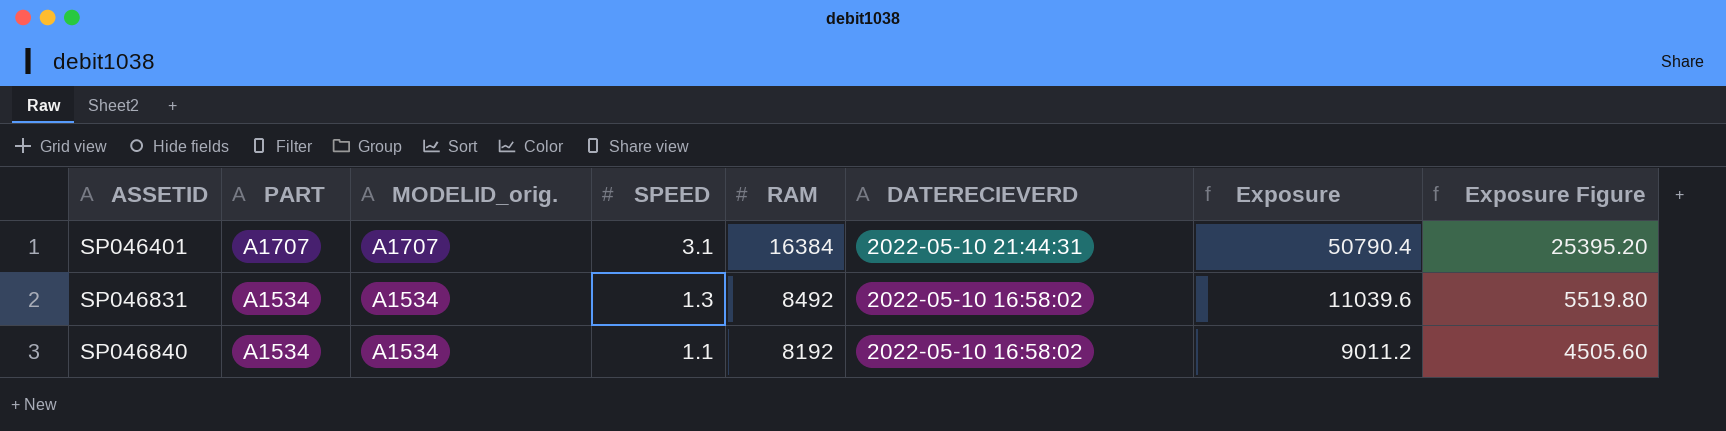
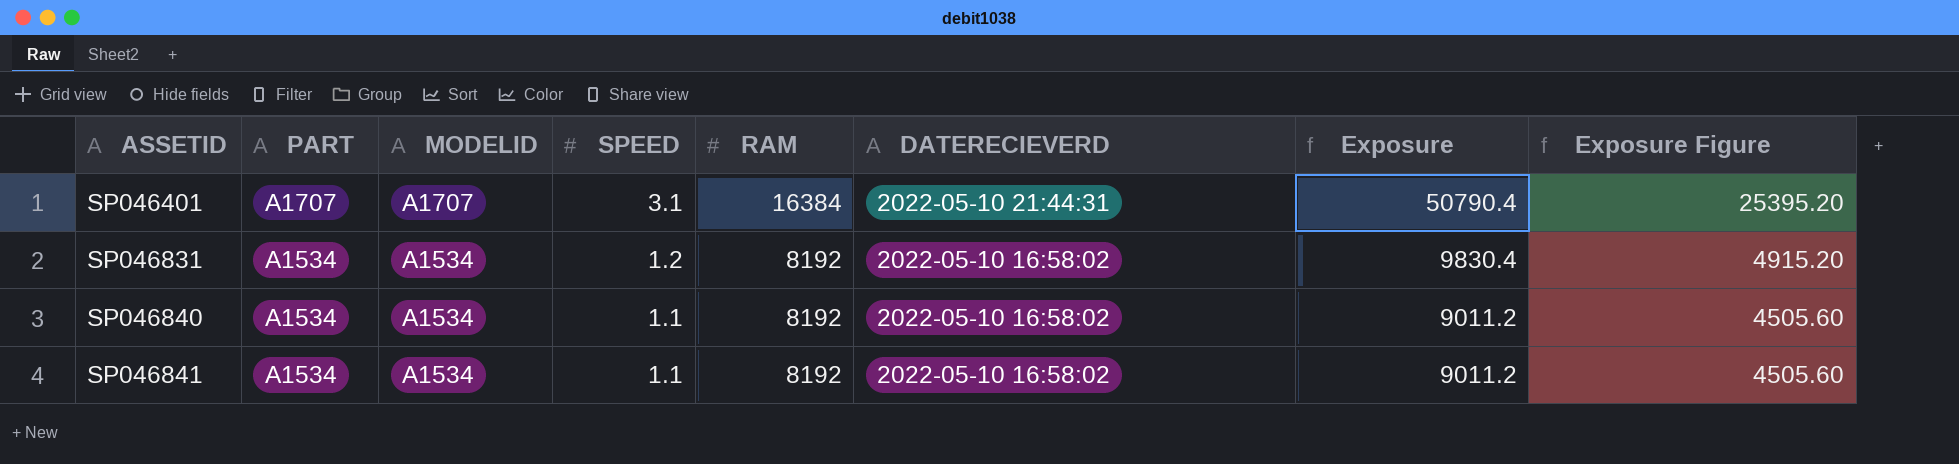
column name: MODELID_orig. -> MODELID
SP046831 | SPEED: 1.3 -> 1.2
SP046831 | RAM: 8492 -> 8192
SP046831 | Exposure: 11039.6 -> 9830.4
SP046831 | Exposure Figure: 5519.80 -> 4915.20
row SP046841: none -> A1534 | A1534 | 1.1 | 8192 | 2022-05-10 16:58:02 | 9011.2 | 4505.60

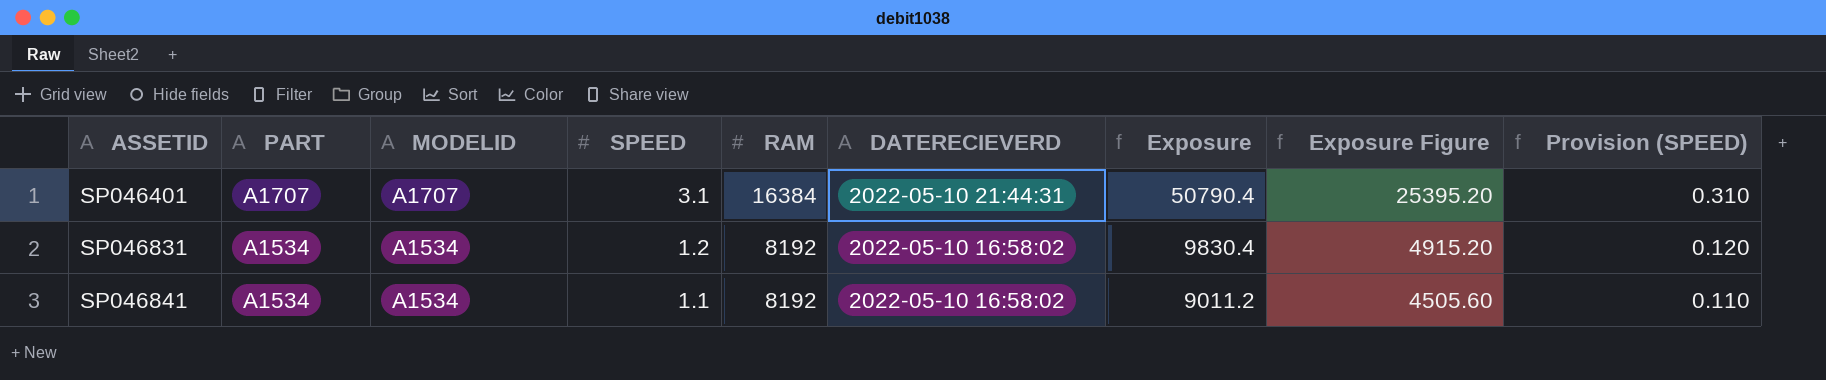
column Provision (SPEED) | formula: none -> [SPEED] * 0.1
row SP046840: A1534 | A1534 | 1.1 | 8192 | 2022-05-10 16:58:02 | 9011.2 | 4505.60 -> none

